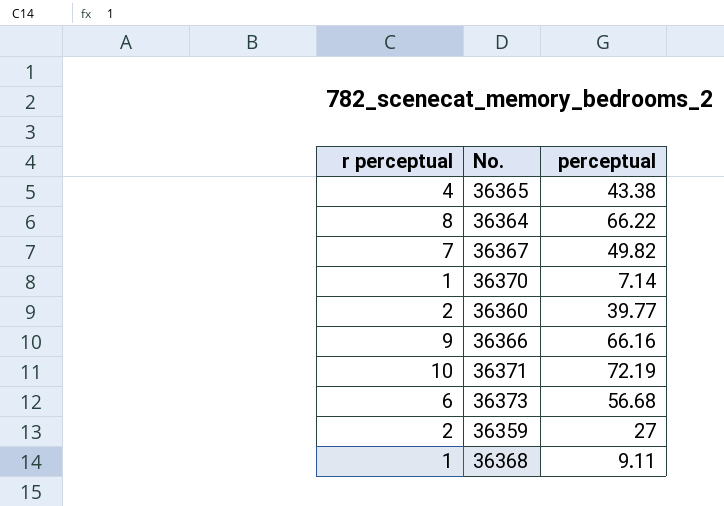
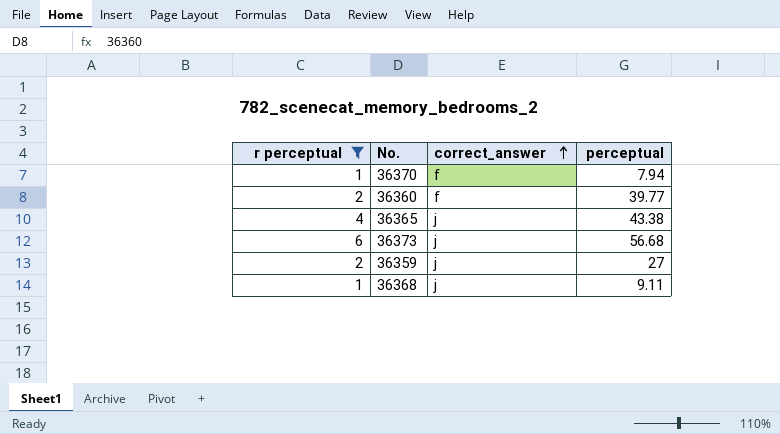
filter: none -> r perceptual <= 6
row order: none -> correct_answer ascending
column correct_answer | position: none -> 3
36370 | perceptual: 7.14 -> 7.94

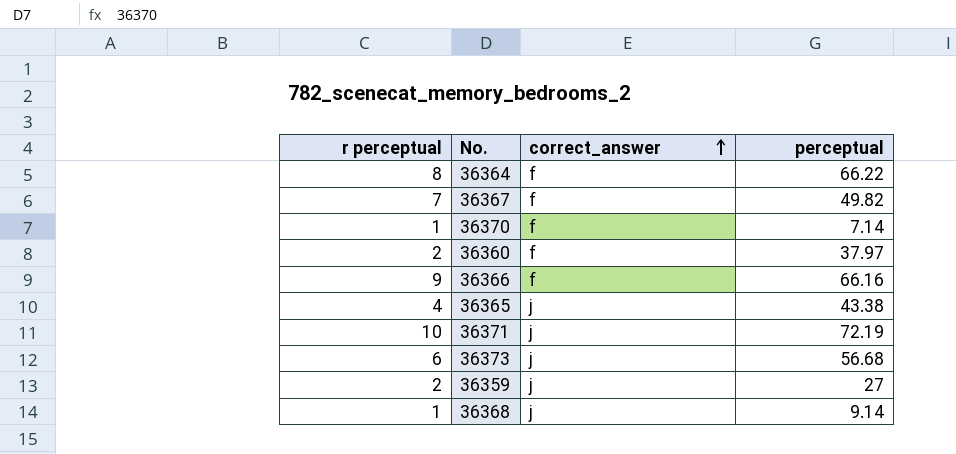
filter: r perceptual <= 6 -> none
36370 | perceptual: 7.94 -> 7.14
36360 | perceptual: 39.77 -> 37.97
36368 | perceptual: 9.11 -> 9.14

